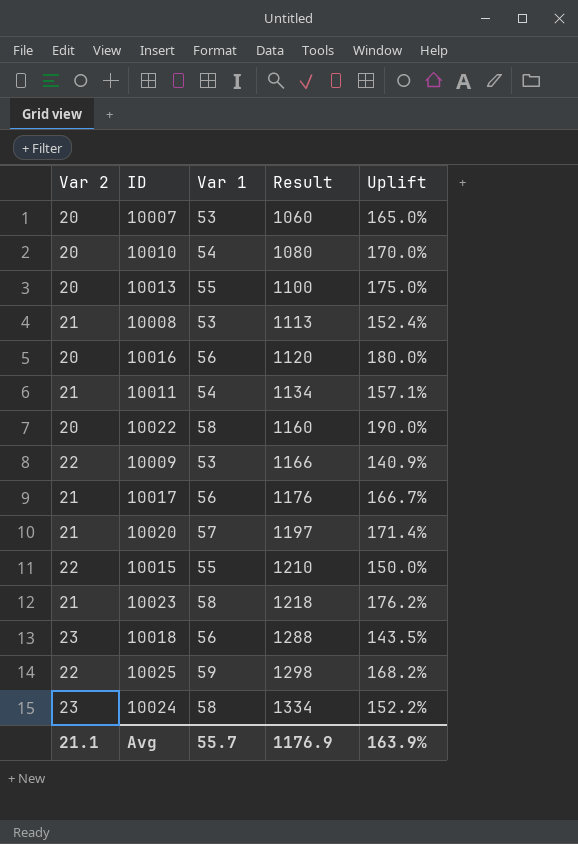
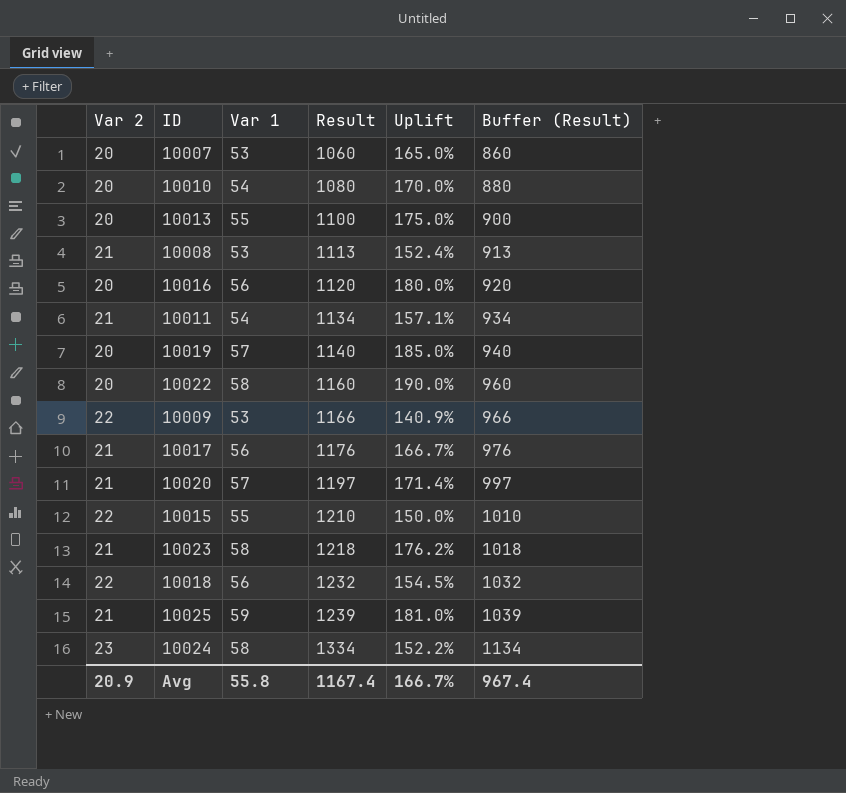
column Buffer (Result) | formula: none -> [Result] - 200
row 10019: none -> 20 | 57 | 1140 | 185.0% | 940
10018 | Var 2: 23 -> 22
10018 | Result: 1288 -> 1232
10018 | Uplift: 143.5% -> 154.5%
10025 | Var 2: 22 -> 21
10025 | Result: 1298 -> 1239
10025 | Uplift: 168.2% -> 181.0%
Avg | Var 2: 21.1 -> 20.9
Avg | Var 1: 55.7 -> 55.8
Avg | Result: 1176.9 -> 1167.4
Avg | Uplift: 163.9% -> 166.7%

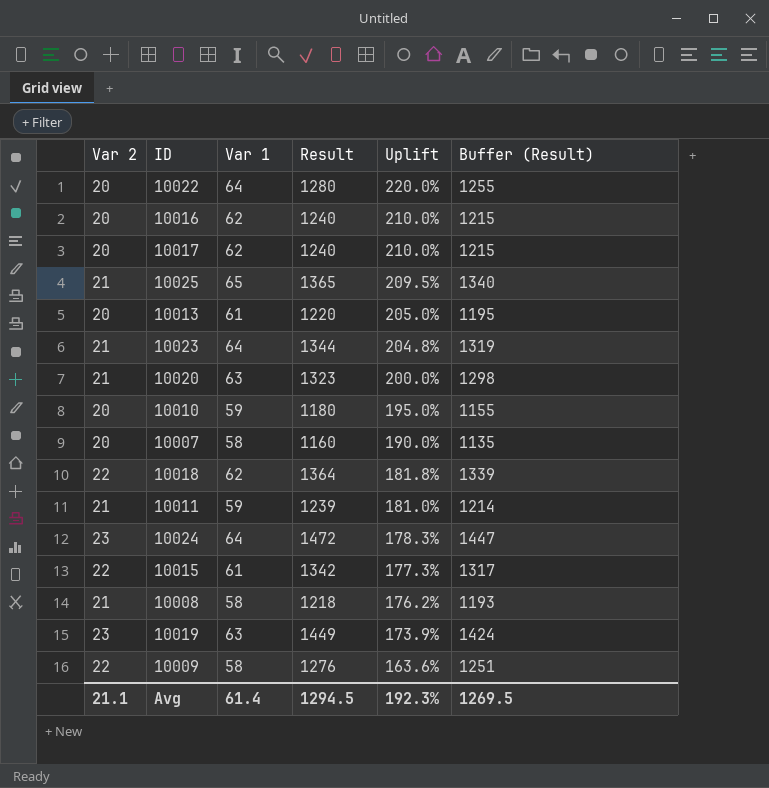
row order: Result ascending -> Uplift descending
column Buffer (Result) | formula: [Result] - 200 -> [Result] - 25
10022 | Var 1: 58 -> 64
10022 | Result: 1160 -> 1280
10022 | Uplift: 190.0% -> 220.0%
10016 | Var 1: 56 -> 62
10016 | Result: 1120 -> 1240
10016 | Uplift: 180.0% -> 210.0%
10017 | Var 2: 21 -> 20
10017 | Var 1: 56 -> 62
10017 | Result: 1176 -> 1240
10017 | Uplift: 166.7% -> 210.0%
10025 | Var 1: 59 -> 65
10025 | Result: 1239 -> 1365
10025 | Uplift: 181.0% -> 209.5%
10013 | Var 1: 55 -> 61
10013 | Result: 1100 -> 1220
10013 | Uplift: 175.0% -> 205.0%
10023 | Var 1: 58 -> 64
10023 | Result: 1218 -> 1344
10023 | Uplift: 176.2% -> 204.8%
10020 | Var 1: 57 -> 63
10020 | Result: 1197 -> 1323
10020 | Uplift: 171.4% -> 200.0%
10010 | Var 1: 54 -> 59
10010 | Result: 1080 -> 1180
10010 | Uplift: 170.0% -> 195.0%
10007 | Var 1: 53 -> 58
10007 | Result: 1060 -> 1160
10007 | Uplift: 165.0% -> 190.0%
10018 | Var 1: 56 -> 62
10018 | Result: 1232 -> 1364
10018 | Uplift: 154.5% -> 181.8%
10011 | Var 1: 54 -> 59
10011 | Result: 1134 -> 1239
10011 | Uplift: 157.1% -> 181.0%
10024 | Var 1: 58 -> 64
10024 | Result: 1334 -> 1472
10024 | Uplift: 152.2% -> 178.3%
10015 | Var 1: 55 -> 61
10015 | Result: 1210 -> 1342
10015 | Uplift: 150.0% -> 177.3%
10008 | Var 1: 53 -> 58
10008 | Result: 1113 -> 1218
10008 | Uplift: 152.4% -> 176.2%
10019 | Var 2: 20 -> 23
10019 | Var 1: 57 -> 63
10019 | Result: 1140 -> 1449
10019 | Uplift: 185.0% -> 173.9%
10009 | Var 1: 53 -> 58
10009 | Result: 1166 -> 1276
10009 | Uplift: 140.9% -> 163.6%
Avg | Var 2: 20.9 -> 21.1
Avg | Var 1: 55.8 -> 61.4
Avg | Result: 1167.4 -> 1294.5
Avg | Uplift: 166.7% -> 192.3%
Avg | Buffer (Result): 967.4 -> 1269.5

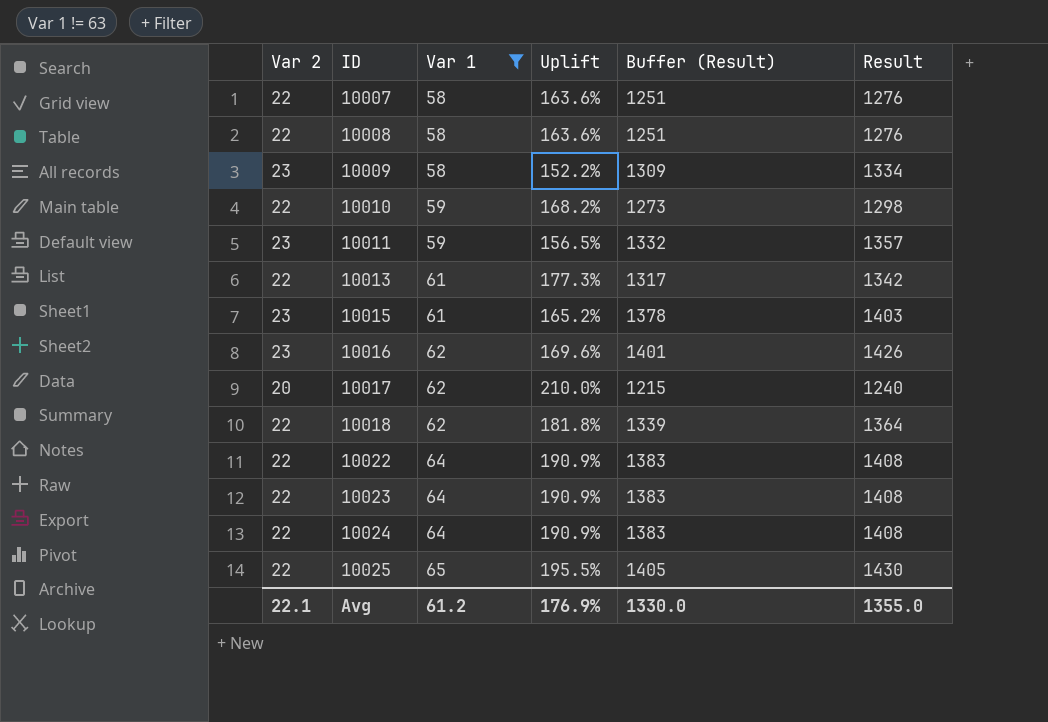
filter: none -> Var 1 != 63
row order: Uplift descending -> ID ascending
column Result | position: 4 -> 6
10007 | Var 2: 20 -> 22
10007 | Uplift: 190.0% -> 163.6%
10007 | Buffer (Result): 1135 -> 1251
10007 | Result: 1160 -> 1276
10008 | Var 2: 21 -> 22
10008 | Uplift: 176.2% -> 163.6%
10008 | Buffer (Result): 1193 -> 1251
10008 | Result: 1218 -> 1276
10009 | Var 2: 22 -> 23
10009 | Uplift: 163.6% -> 152.2%
10009 | Buffer (Result): 1251 -> 1309
10009 | Result: 1276 -> 1334
10010 | Var 2: 20 -> 22
10010 | Uplift: 195.0% -> 168.2%
10010 | Buffer (Result): 1155 -> 1273
10010 | Result: 1180 -> 1298
10011 | Var 2: 21 -> 23
10011 | Uplift: 181.0% -> 156.5%
10011 | Buffer (Result): 1214 -> 1332
10011 | Result: 1239 -> 1357
10013 | Var 2: 20 -> 22
10013 | Uplift: 205.0% -> 177.3%
10013 | Buffer (Result): 1195 -> 1317
10013 | Result: 1220 -> 1342
10015 | Var 2: 22 -> 23
10015 | Uplift: 177.3% -> 165.2%
10015 | Buffer (Result): 1317 -> 1378
10015 | Result: 1342 -> 1403
10016 | Var 2: 20 -> 23
10016 | Uplift: 210.0% -> 169.6%
10016 | Buffer (Result): 1215 -> 1401
10016 | Result: 1240 -> 1426
10022 | Var 2: 20 -> 22
10022 | Uplift: 220.0% -> 190.9%
10022 | Buffer (Result): 1255 -> 1383
10022 | Result: 1280 -> 1408
10023 | Var 2: 21 -> 22
10023 | Uplift: 204.8% -> 190.9%
10023 | Buffer (Result): 1319 -> 1383
10023 | Result: 1344 -> 1408
10024 | Var 2: 23 -> 22
10024 | Uplift: 178.3% -> 190.9%
10024 | Buffer (Result): 1447 -> 1383
10024 | Result: 1472 -> 1408
10025 | Var 2: 21 -> 22
10025 | Uplift: 209.5% -> 195.5%
10025 | Buffer (Result): 1340 -> 1405
10025 | Result: 1365 -> 1430
Avg | Var 2: 21.1 -> 22.1
Avg | Var 1: 61.4 -> 61.2
Avg | Uplift: 192.3% -> 176.9%
Avg | Buffer (Result): 1269.5 -> 1330.0
Avg | Result: 1294.5 -> 1355.0

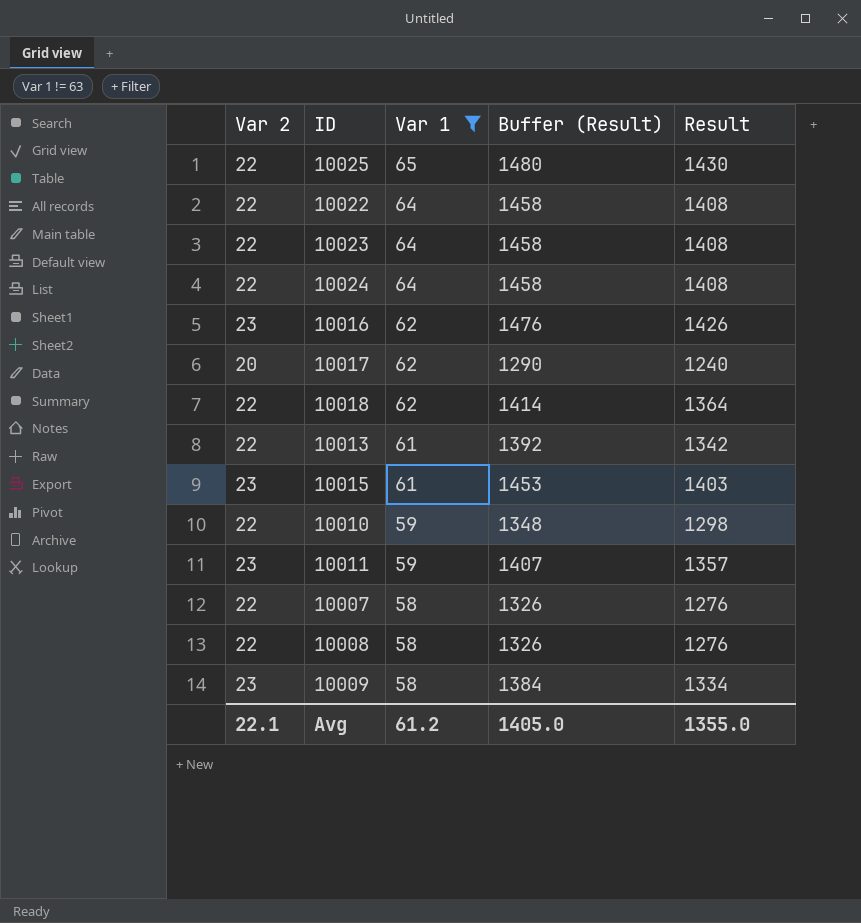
row order: ID ascending -> Var 1 descending
column Uplift | formula: ([Var 1] - [Var 2]) / [Var 2] -> none
column Buffer (Result) | formula: [Result] - 25 -> [Result] + 50
Avg | Buffer (Result): 1330.0 -> 1405.0

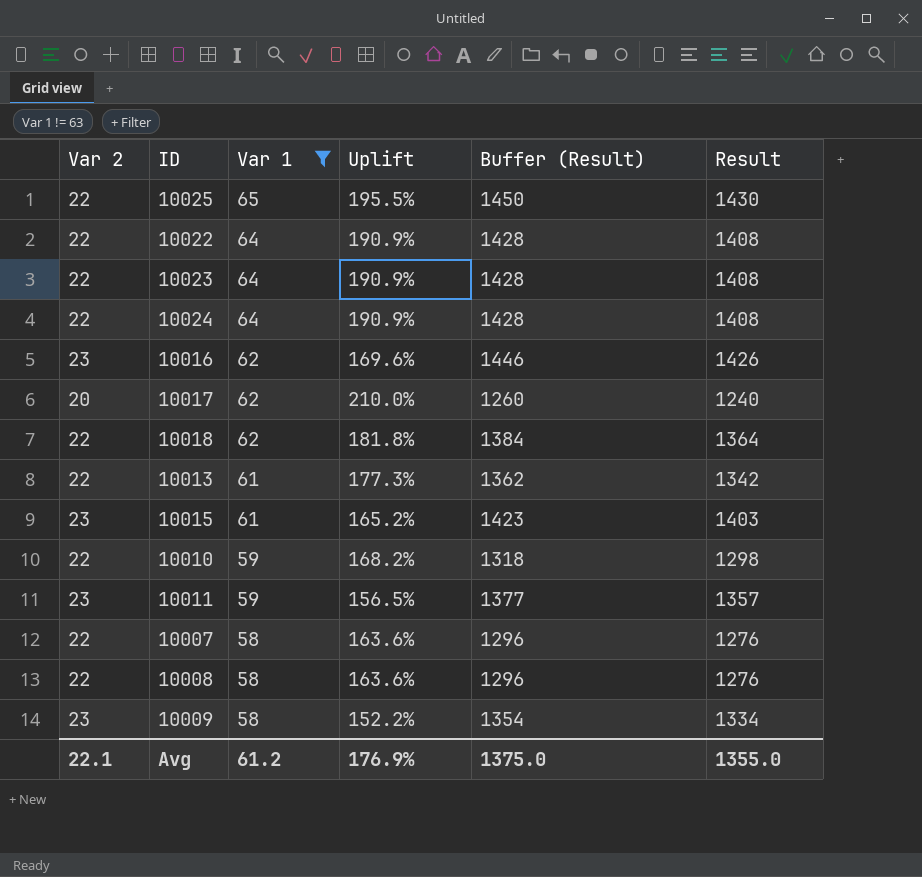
column Uplift | formula: none -> ([Var 1] - [Var 2]) / [Var 2]
column Buffer (Result) | formula: [Result] + 50 -> [Result] + 20
Avg | Buffer (Result): 1405.0 -> 1375.0

